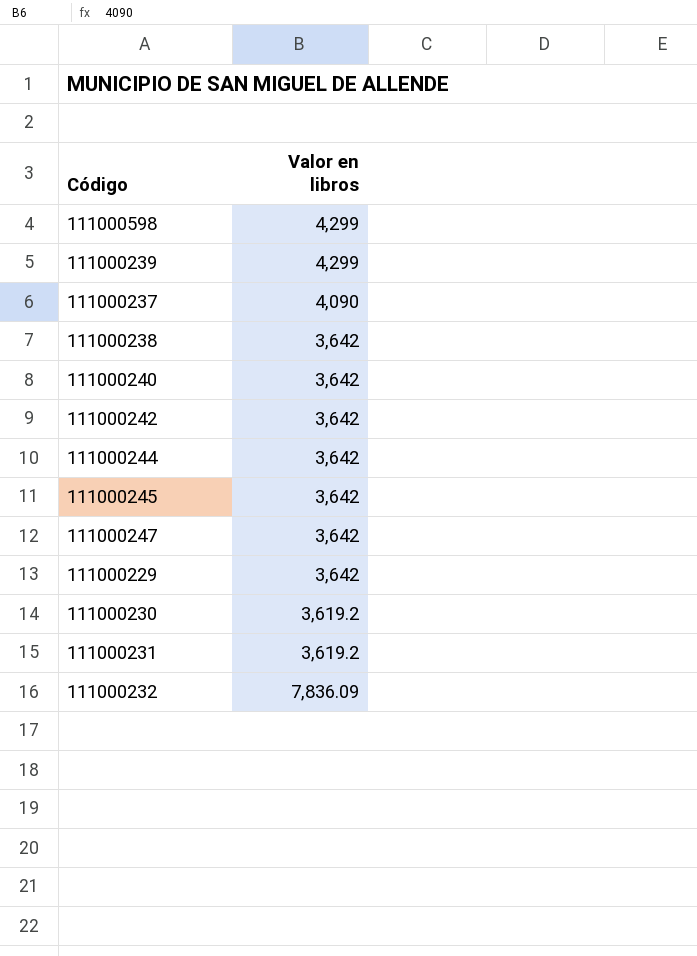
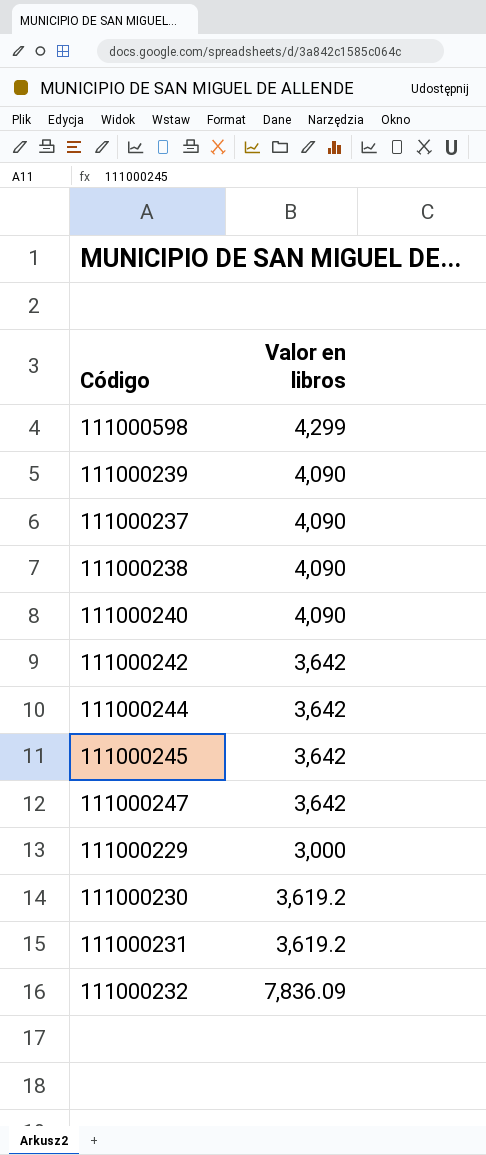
111000239 | Valor en libros: 4,299 -> 4,090
111000238 | Valor en libros: 3,642 -> 4,090
111000240 | Valor en libros: 3,642 -> 4,090
111000229 | Valor en libros: 3,642 -> 3,000

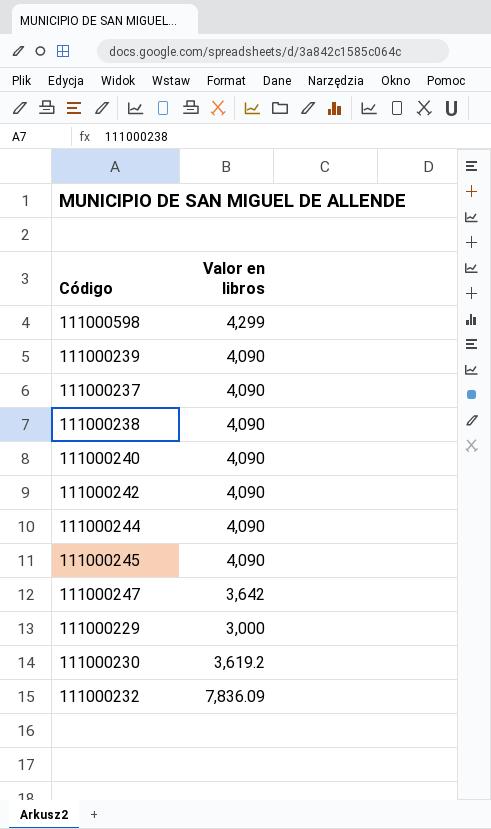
row 111000231: 3,619.2 -> none
111000242 | Valor en libros: 3,642 -> 4,090
111000244 | Valor en libros: 3,642 -> 4,090
111000245 | Valor en libros: 3,642 -> 4,090

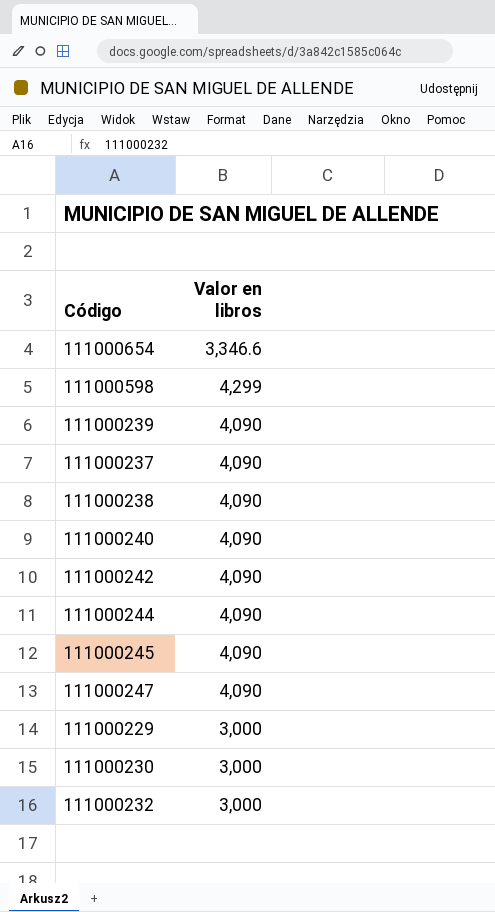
row 111000654: none -> 3,346.6
111000247 | Valor en libros: 3,642 -> 4,090
111000230 | Valor en libros: 3,619.2 -> 3,000
111000232 | Valor en libros: 7,836.09 -> 3,000

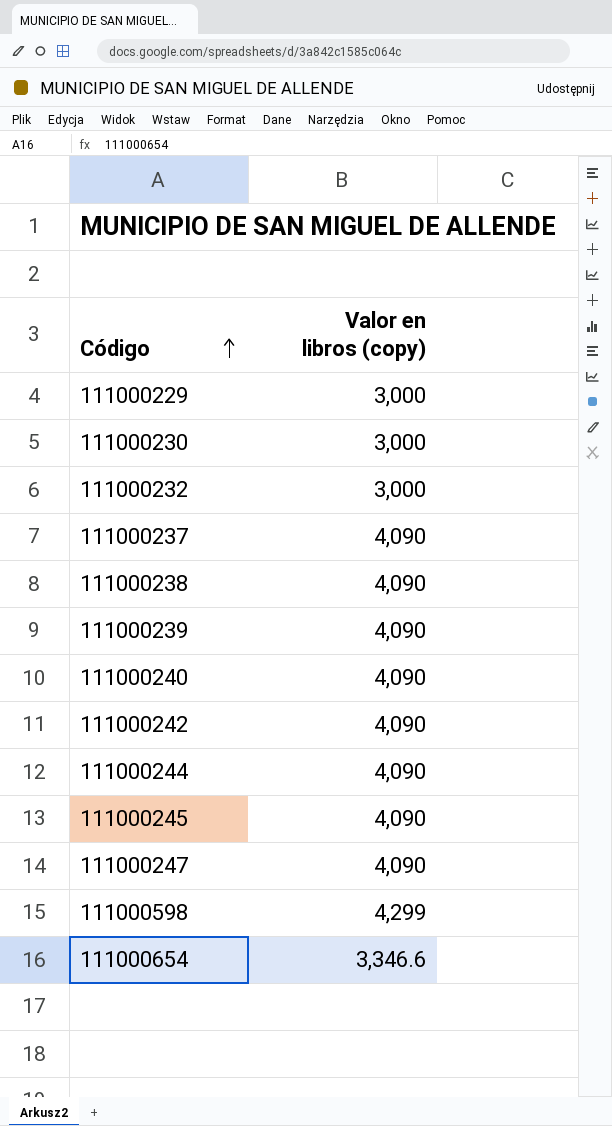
row order: none -> Código ascending
column name: Valor en libros -> Valor en libros (copy)

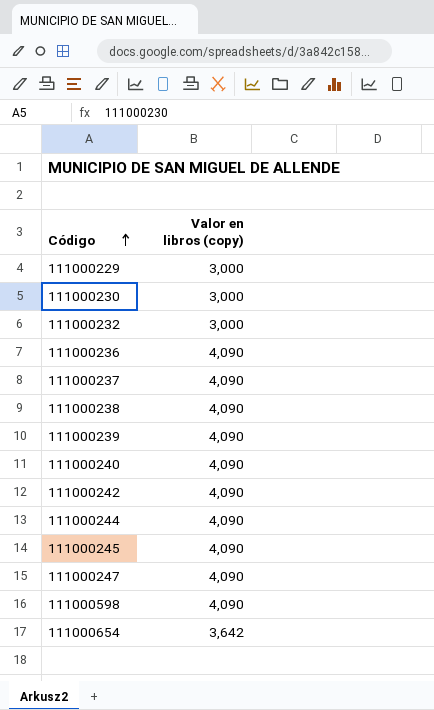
row 111000236: none -> 4,090
111000598 | Valor en libros (copy): 4,299 -> 4,090
111000654 | Valor en libros (copy): 3,346.6 -> 3,642

